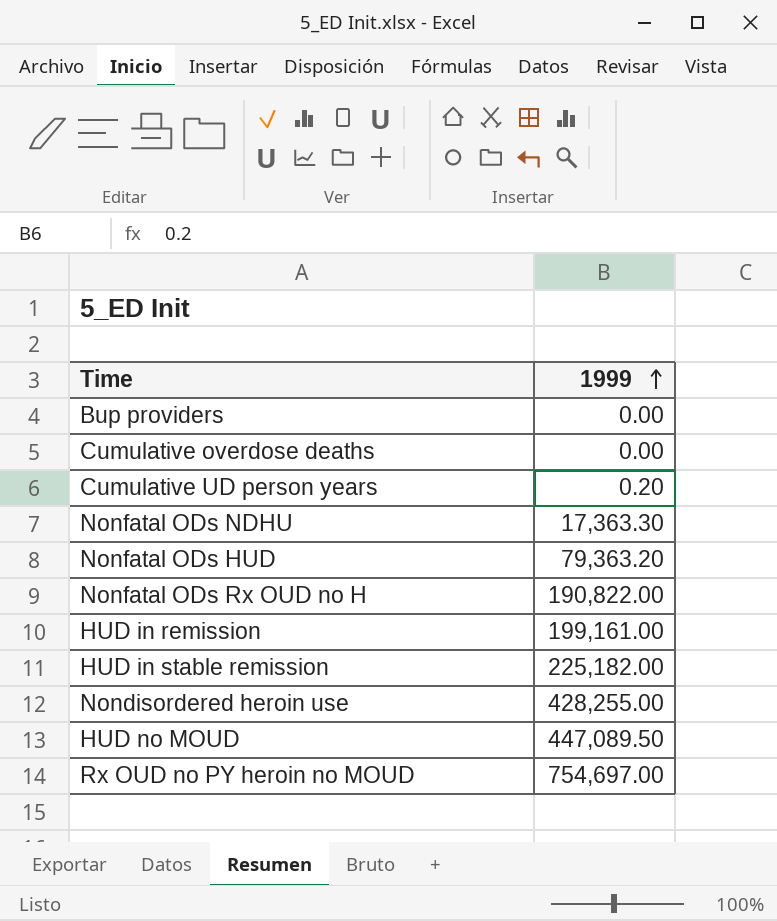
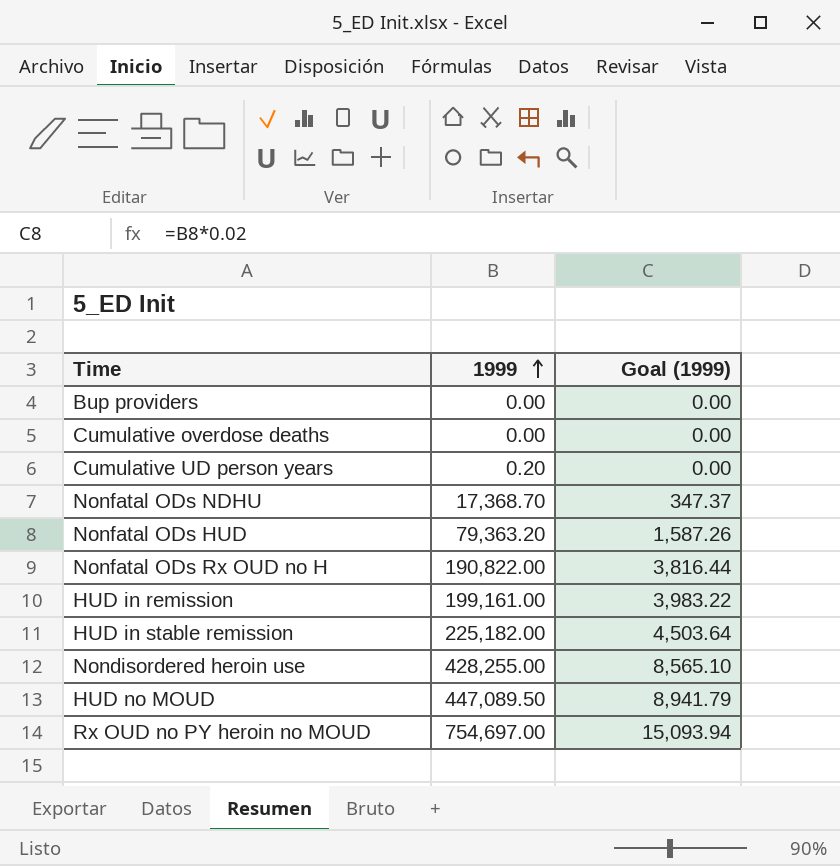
column Goal (1999) | formula: none -> [1999] * 0.02
Nonfatal ODs NDHU | 1999: 17,363.30 -> 17,368.70

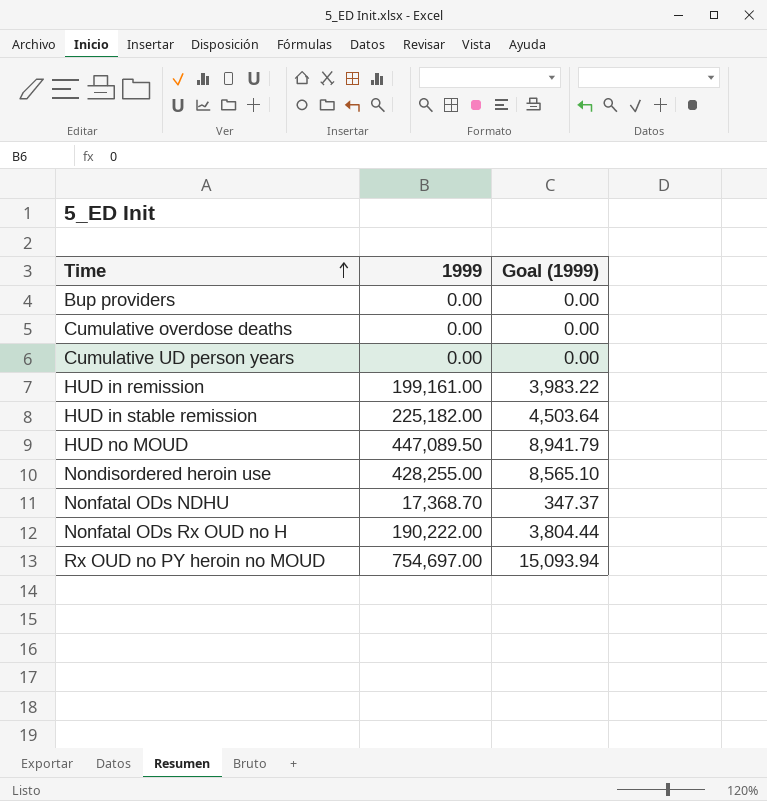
row order: 1999 ascending -> Time ascending
row Nonfatal ODs HUD: 79,363.20 | 1,587.26 -> none
Cumulative UD person years | 1999: 0.20 -> 0.00
Nonfatal ODs Rx OUD no H | 1999: 190,822.00 -> 190,222.00
Nonfatal ODs Rx OUD no H | Goal (1999): 3,816.44 -> 3,804.44

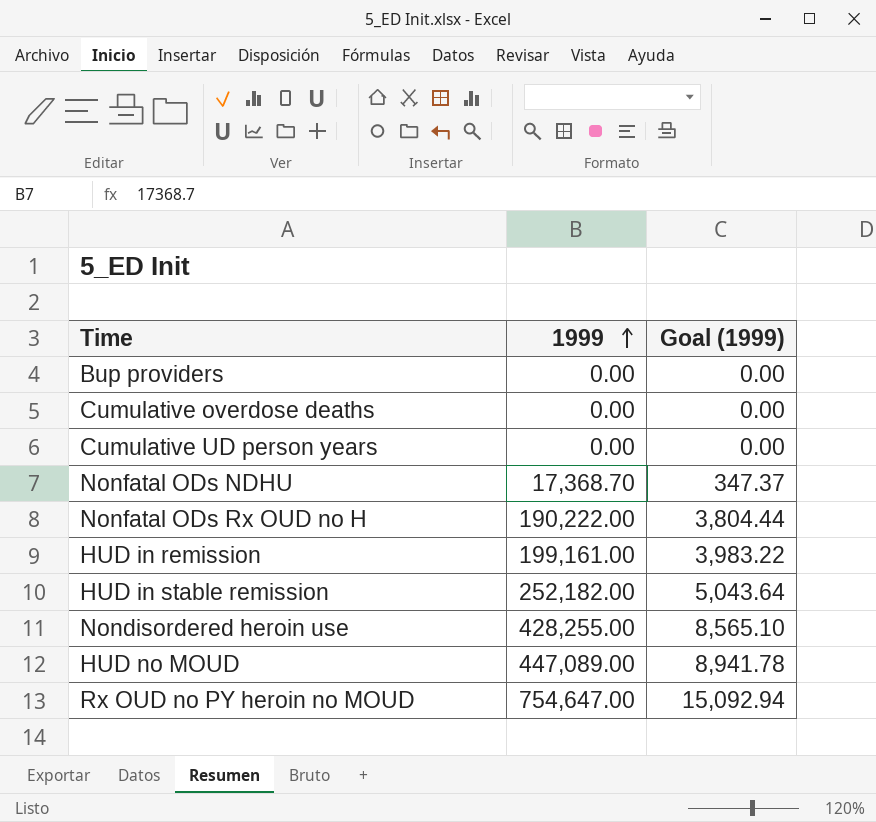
row order: Time ascending -> 1999 ascending
HUD in stable remission | 1999: 225,182.00 -> 252,182.00
HUD in stable remission | Goal (1999): 4,503.64 -> 5,043.64
HUD no MOUD | 1999: 447,089.50 -> 447,089.00
HUD no MOUD | Goal (1999): 8,941.79 -> 8,941.78
Rx OUD no PY heroin no MOUD | 1999: 754,697.00 -> 754,647.00
Rx OUD no PY heroin no MOUD | Goal (1999): 15,093.94 -> 15,092.94

